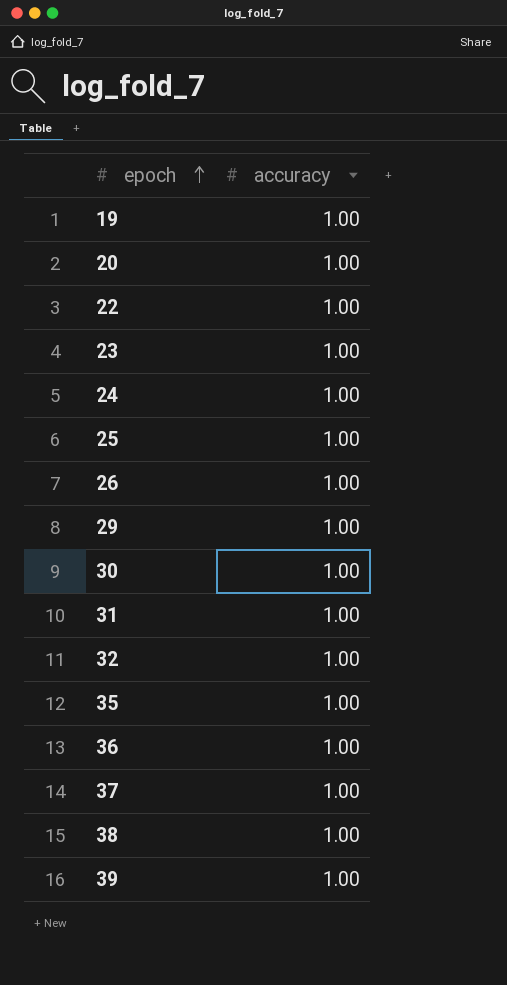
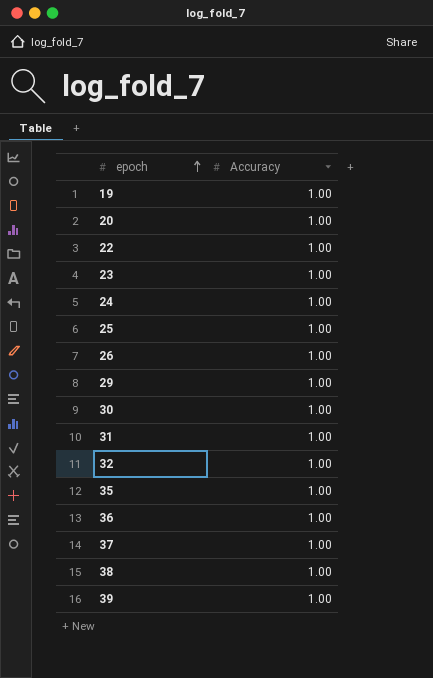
column name: accuracy -> Accuracy

